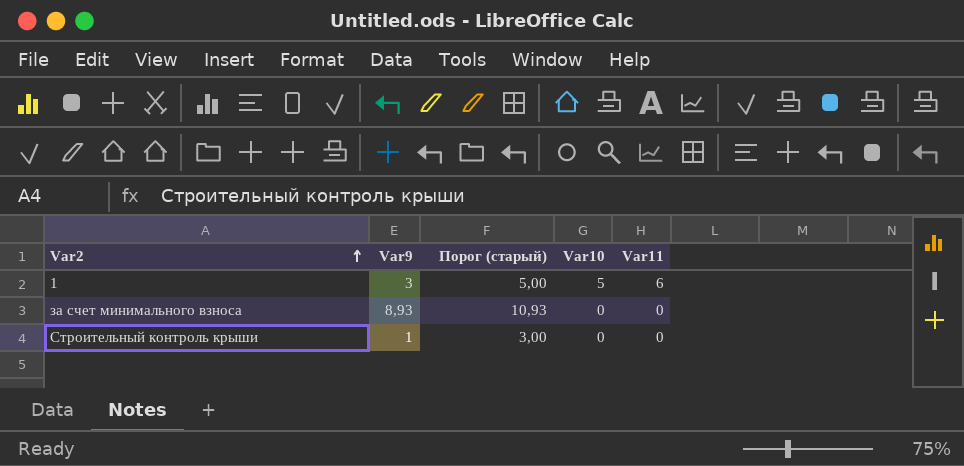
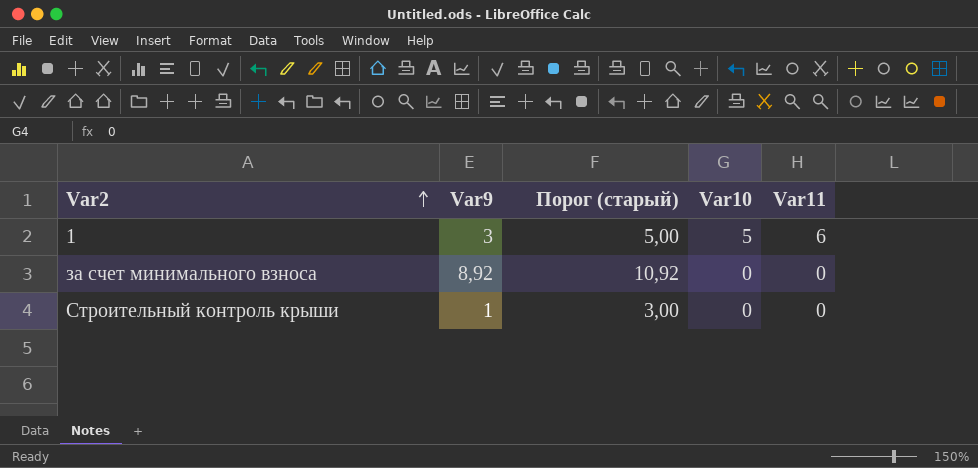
за счет минимального взноса | Var9: 8,93 -> 8,92
за счет минимального взноса | Порог (старый): 10,93 -> 10,92

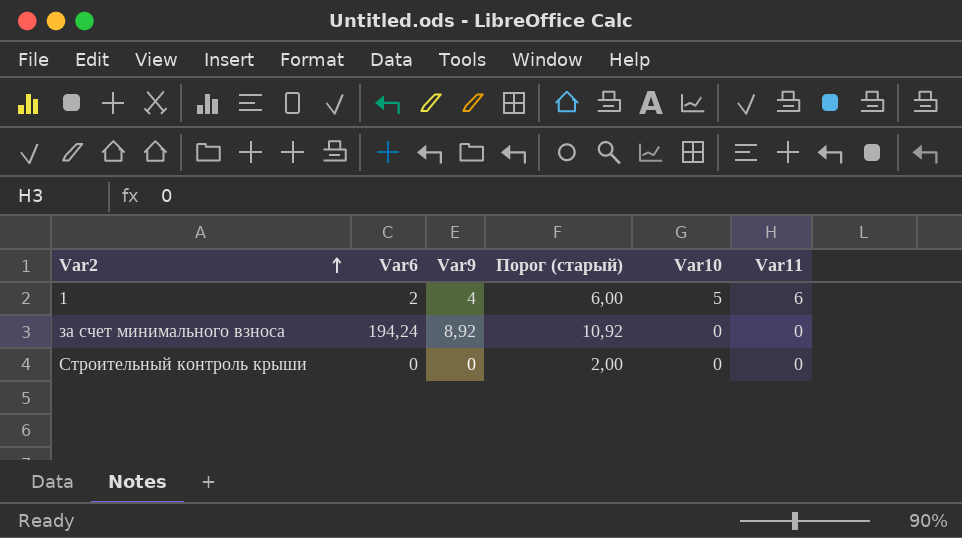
column Var6 | position: none -> 2
1 | Var9: 3 -> 4
1 | Порог (старый): 5,00 -> 6,00
Строительный контроль крыши | Var9: 1 -> 0
Строительный контроль крыши | Порог (старый): 3,00 -> 2,00

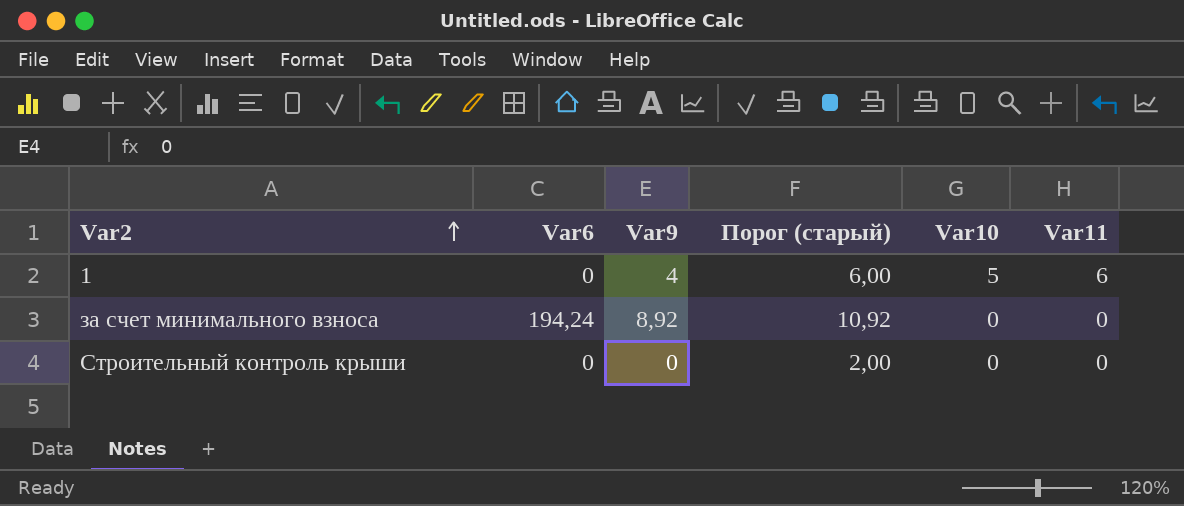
1 | Var6: 2 -> 0

